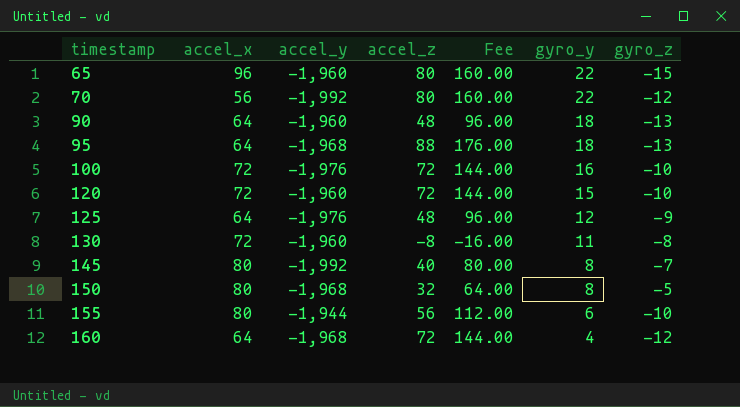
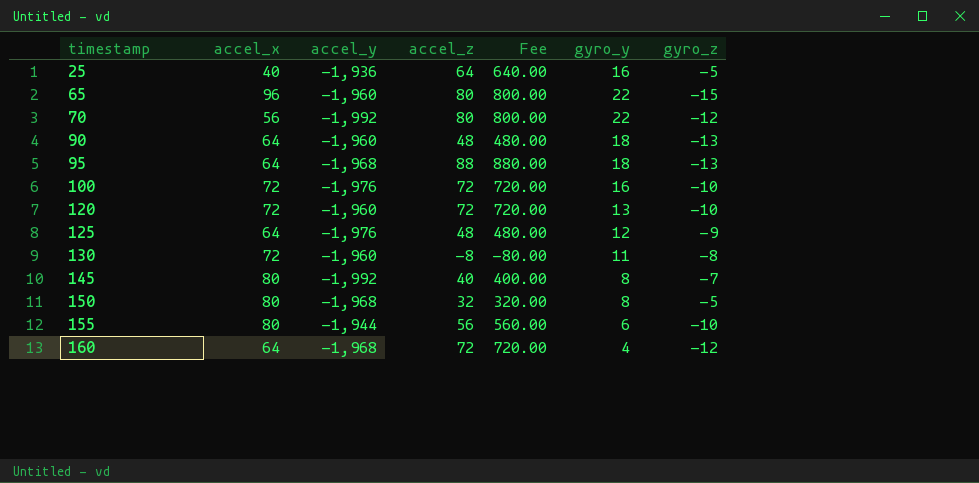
column Fee | formula: [accel_z] * 2 -> [accel_z] * 10
row 25: none -> 40 | -1,936 | 64 | 640.00 | 16 | -5
120 | gyro_y: 15 -> 13

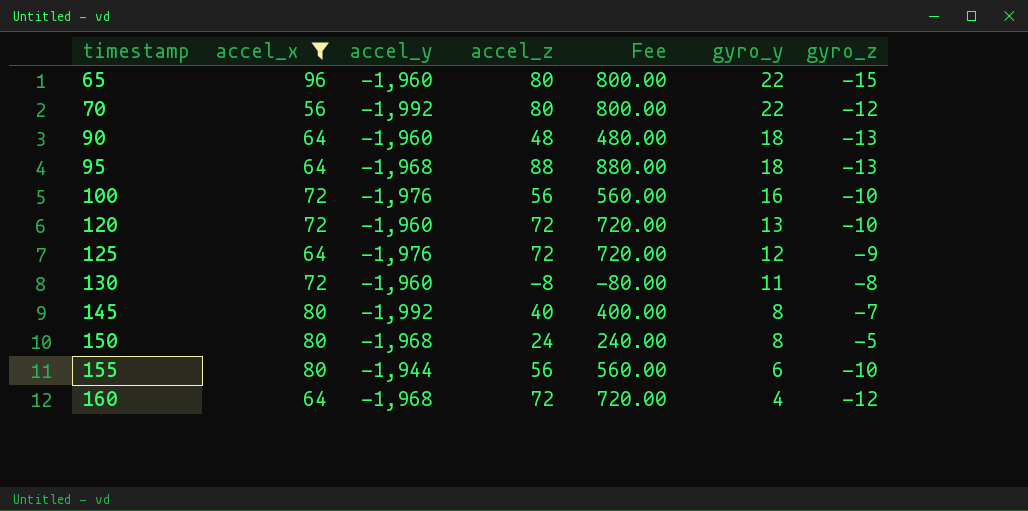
filter: none -> accel_x != 40
100 | accel_z: 72 -> 56
100 | Fee: 720.00 -> 560.00
125 | accel_z: 48 -> 72
125 | Fee: 480.00 -> 720.00
150 | accel_z: 32 -> 24
150 | Fee: 320.00 -> 240.00

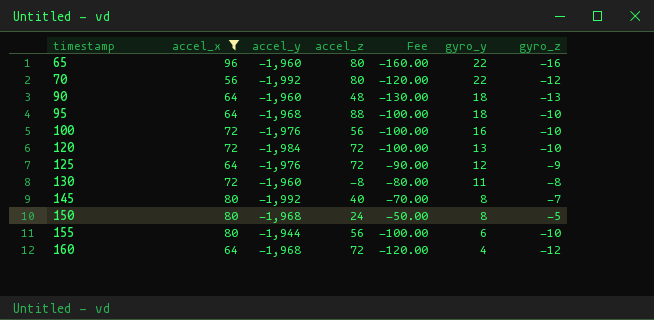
column Fee | formula: [accel_z] * 10 -> [gyro_z] * 10
65 | gyro_z: -15 -> -16
95 | gyro_z: -13 -> -10
120 | accel_y: -1,960 -> -1,984

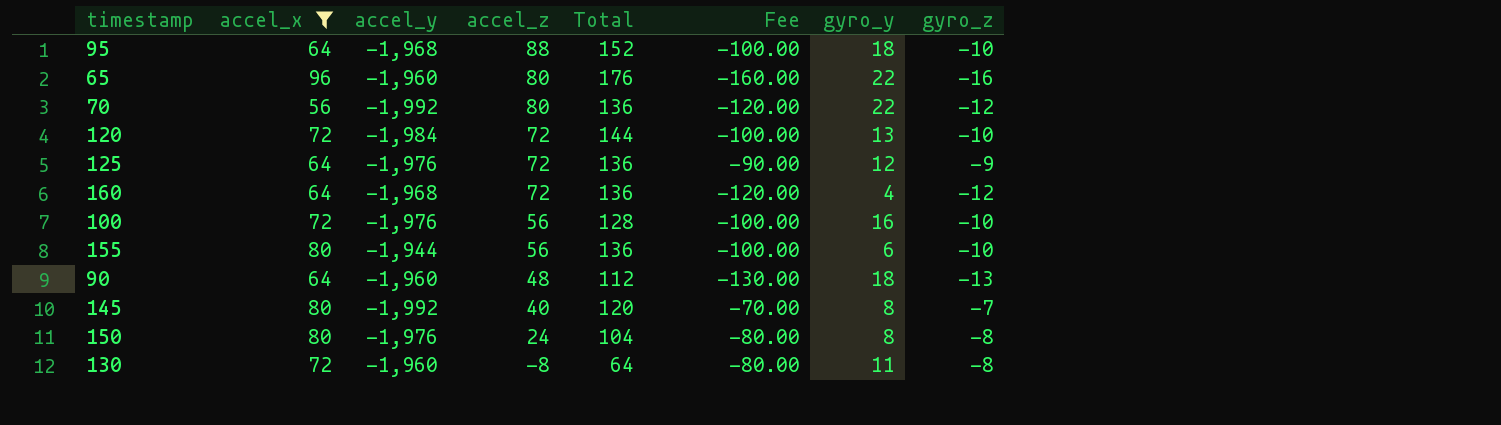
row order: timestamp ascending -> accel_z descending
column Total | formula: none -> [accel_x] + [accel_z]
150 | accel_y: -1,968 -> -1,976
150 | Fee: -50.00 -> -80.00
150 | gyro_z: -5 -> -8

